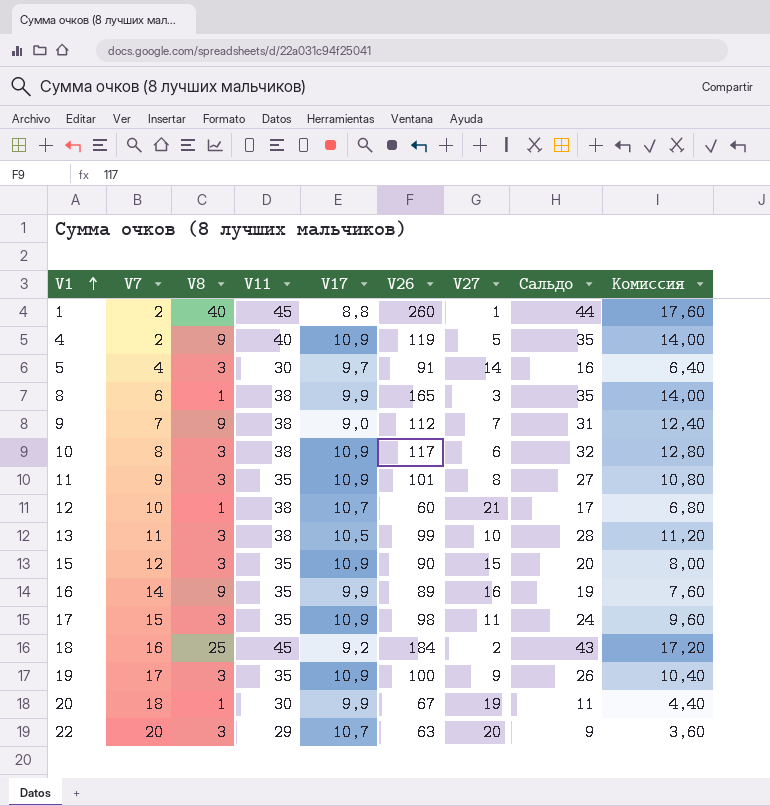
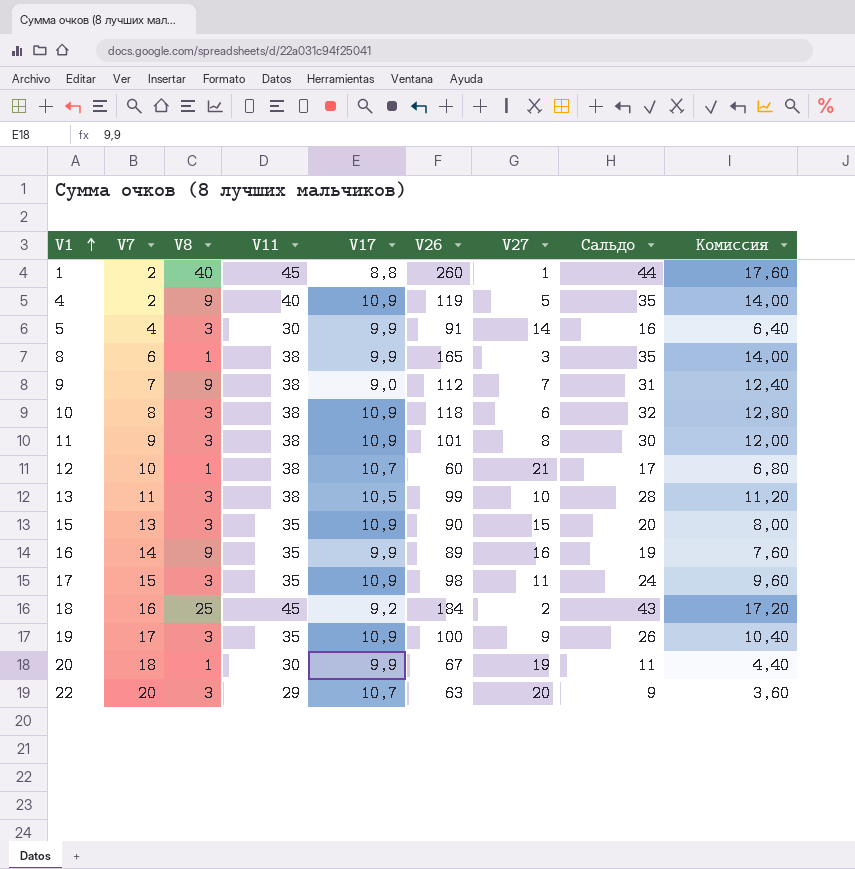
5 | V17: 9,7 -> 9,9
10 | V26: 117 -> 118
11 | V11: 35 -> 38
11 | Сальдо: 27 -> 30
11 | Комиссия: 10,80 -> 12,00
15 | V7: 12 -> 13

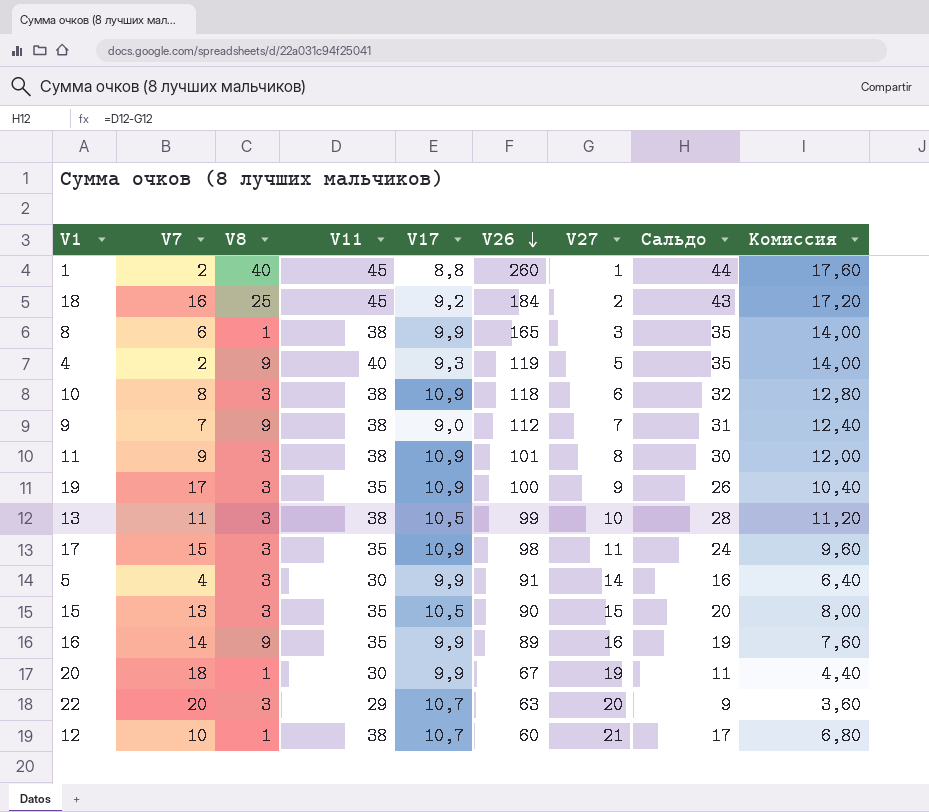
row order: V1 ascending -> V26 descending
4 | V17: 10,9 -> 9,3
15 | V17: 10,9 -> 10,5

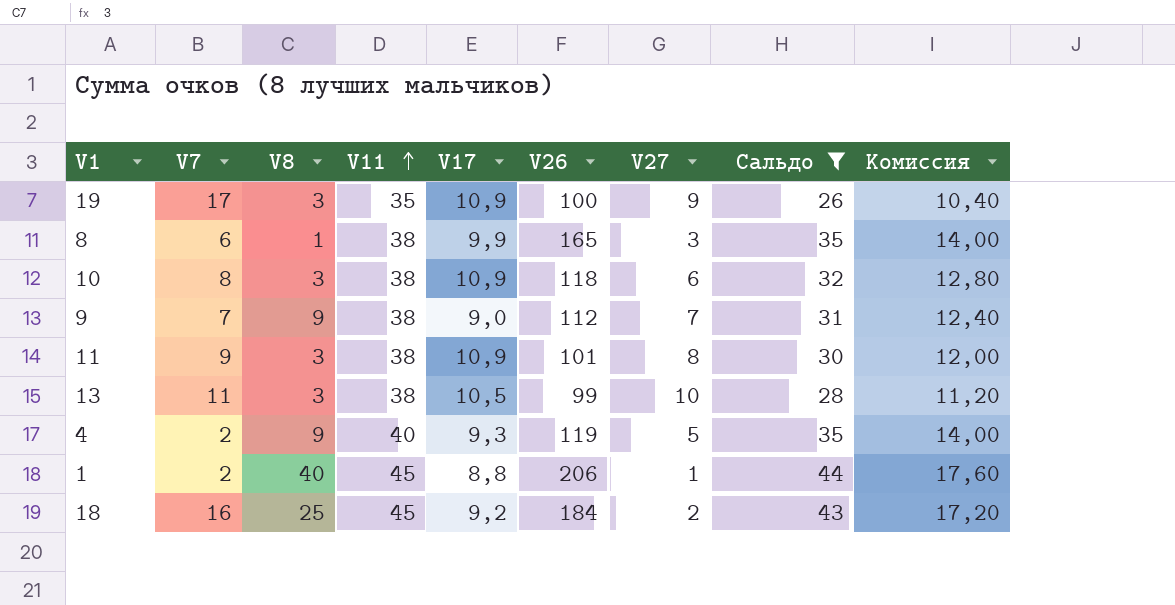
filter: none -> Сальдо >= 26
row order: V26 descending -> V11 ascending
1 | V26: 260 -> 206

